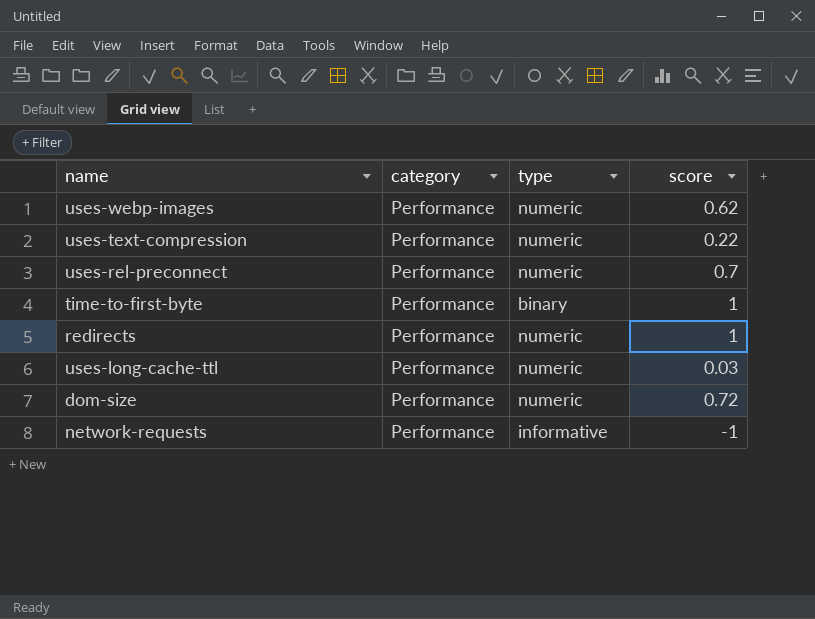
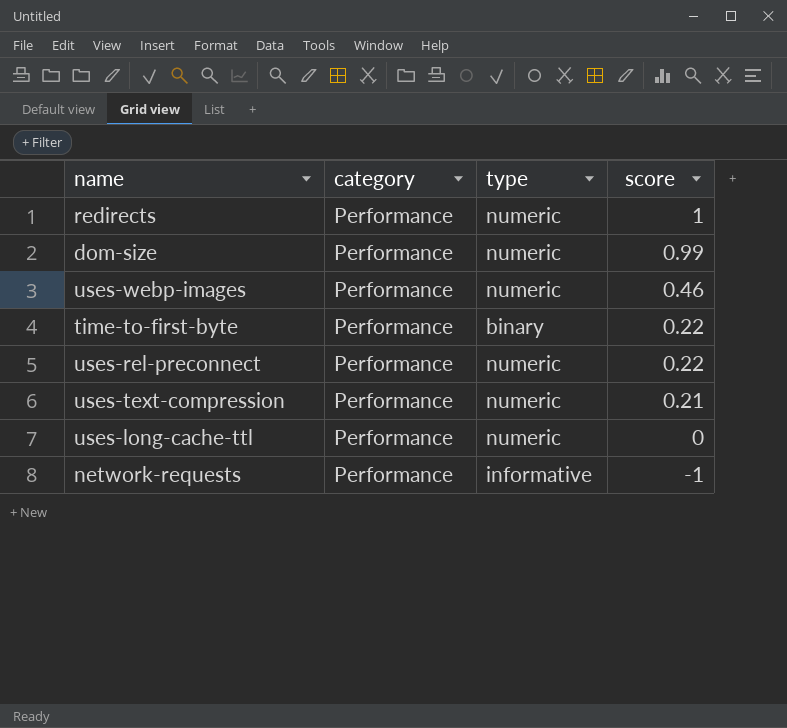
row order: none -> score descending
dom-size | score: 0.72 -> 0.99
uses-webp-images | score: 0.62 -> 0.46
time-to-first-byte | score: 1 -> 0.22
uses-rel-preconnect | score: 0.7 -> 0.22
uses-text-compression | score: 0.22 -> 0.21
uses-long-cache-ttl | score: 0.03 -> 0

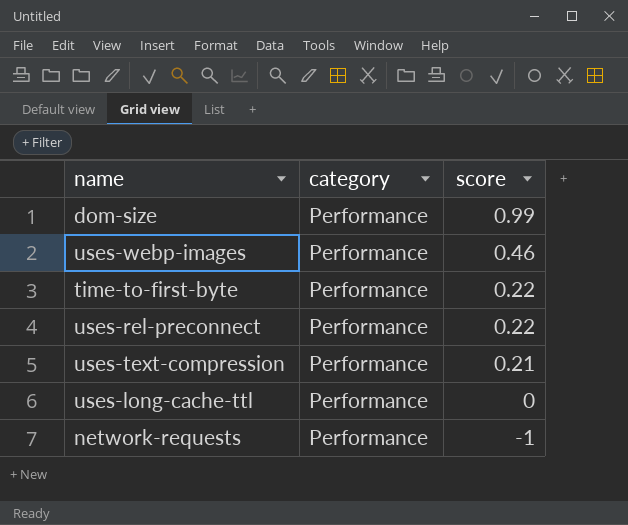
column type | position: 3 -> none
row redirects: Performance | numeric | 1 -> none

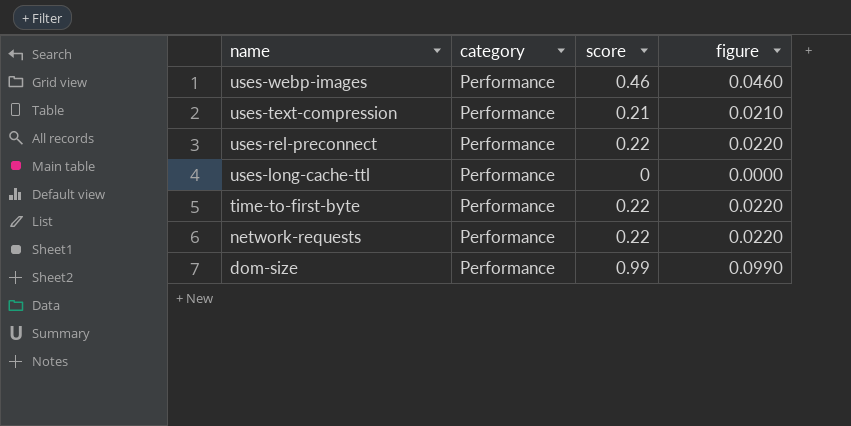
row order: score descending -> name descending
column figure | formula: none -> [score] * 0.1
network-requests | score: -1 -> 0.22

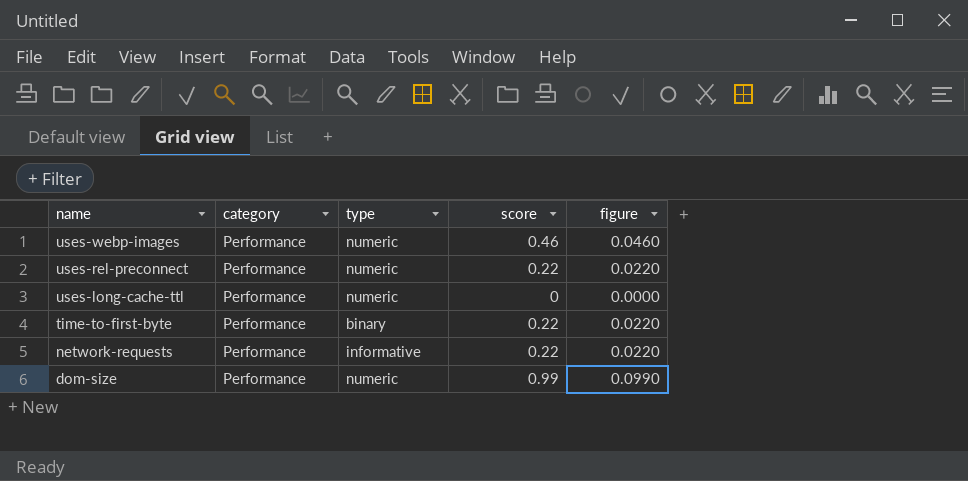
column type | position: none -> 3
row uses-text-compression: Performance | 0.21 | 0.0210 -> none

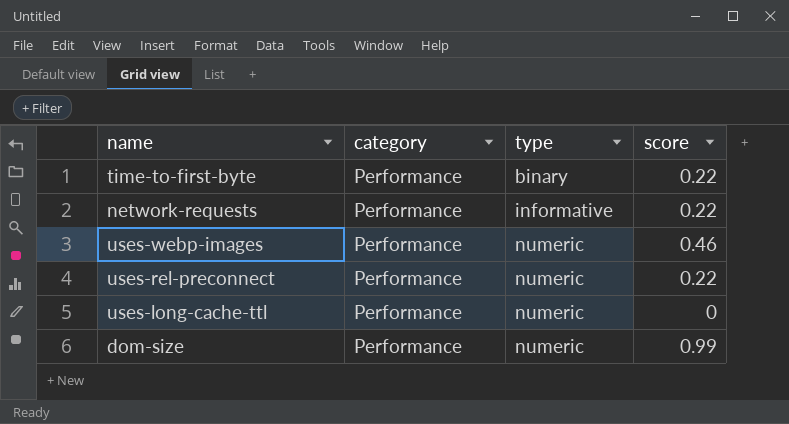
row order: name descending -> type ascending
column figure | formula: [score] * 0.1 -> none

